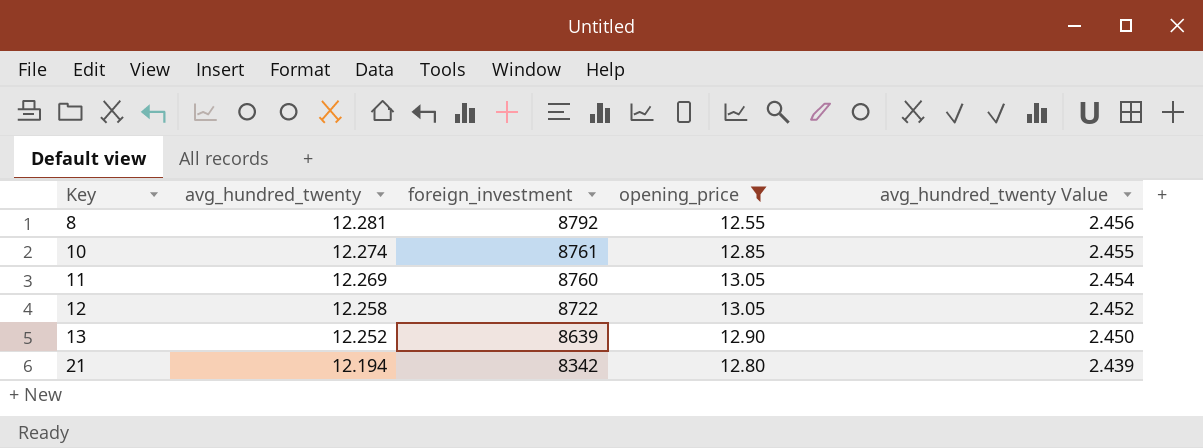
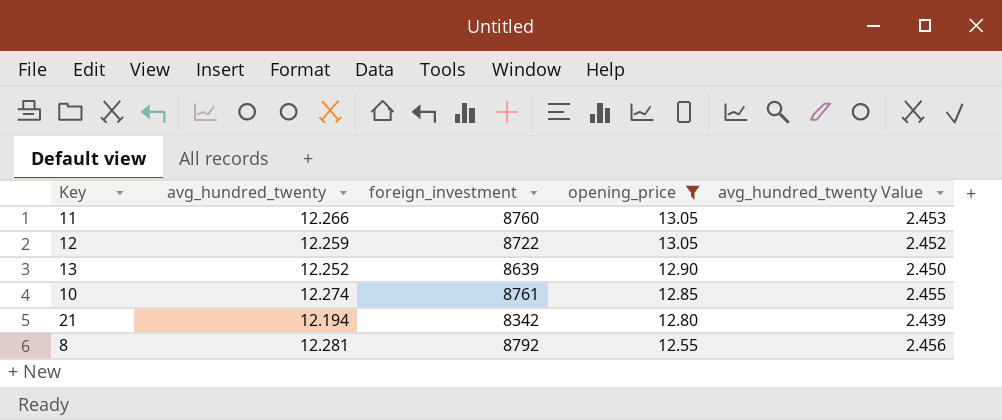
row order: Key ascending -> opening_price descending
11 | avg_hundred_twenty: 12.269 -> 12.266
11 | avg_hundred_twenty Value: 2.454 -> 2.453
12 | avg_hundred_twenty: 12.258 -> 12.259

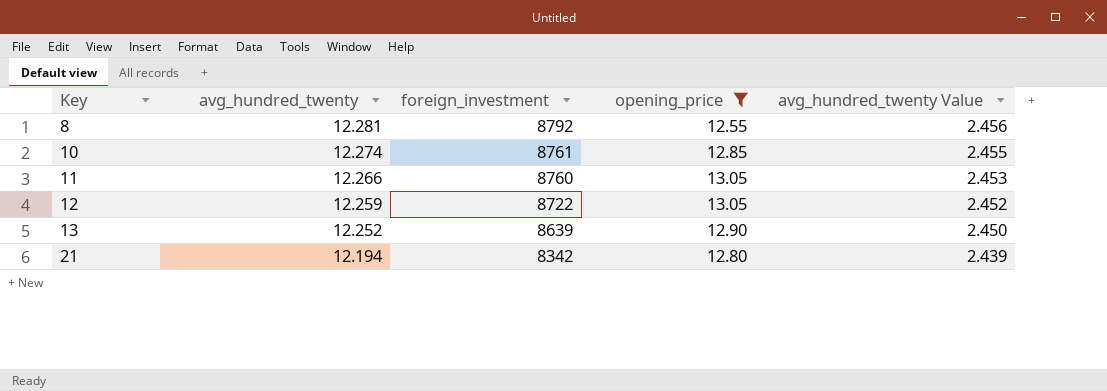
row order: opening_price descending -> Key ascending

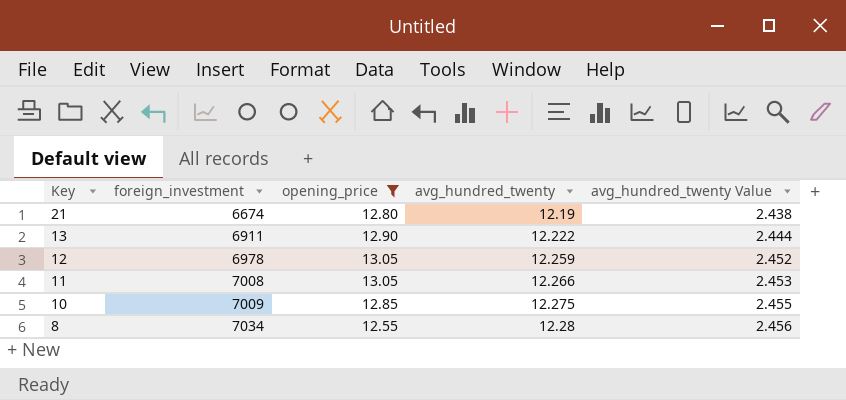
row order: Key ascending -> Key descending
column avg_hundred_twenty | position: 2 -> 4
21 | foreign_investment: 8342 -> 6674
21 | avg_hundred_twenty: 12.194 -> 12.19
21 | avg_hundred_twenty Value: 2.439 -> 2.438
13 | foreign_investment: 8639 -> 6911
13 | avg_hundred_twenty: 12.252 -> 12.222
13 | avg_hundred_twenty Value: 2.450 -> 2.444
12 | foreign_investment: 8722 -> 6978
11 | foreign_investment: 8760 -> 7008
10 | foreign_investment: 8761 -> 7009
10 | avg_hundred_twenty: 12.274 -> 12.275
8 | foreign_investment: 8792 -> 7034
8 | avg_hundred_twenty: 12.281 -> 12.28

